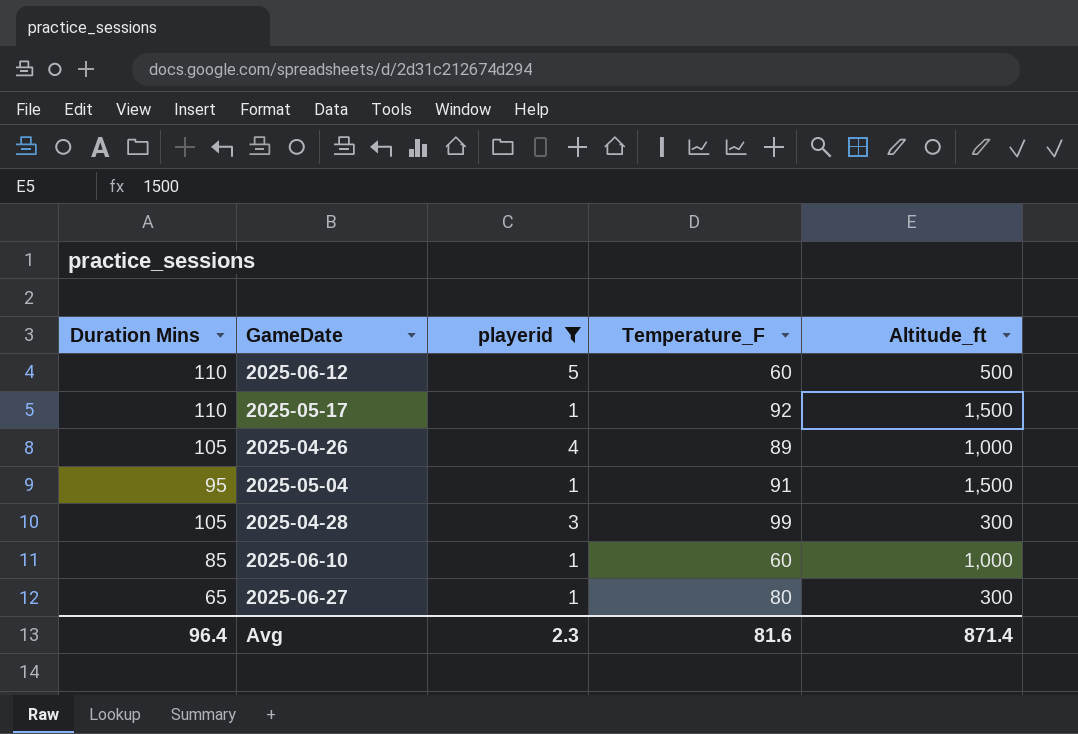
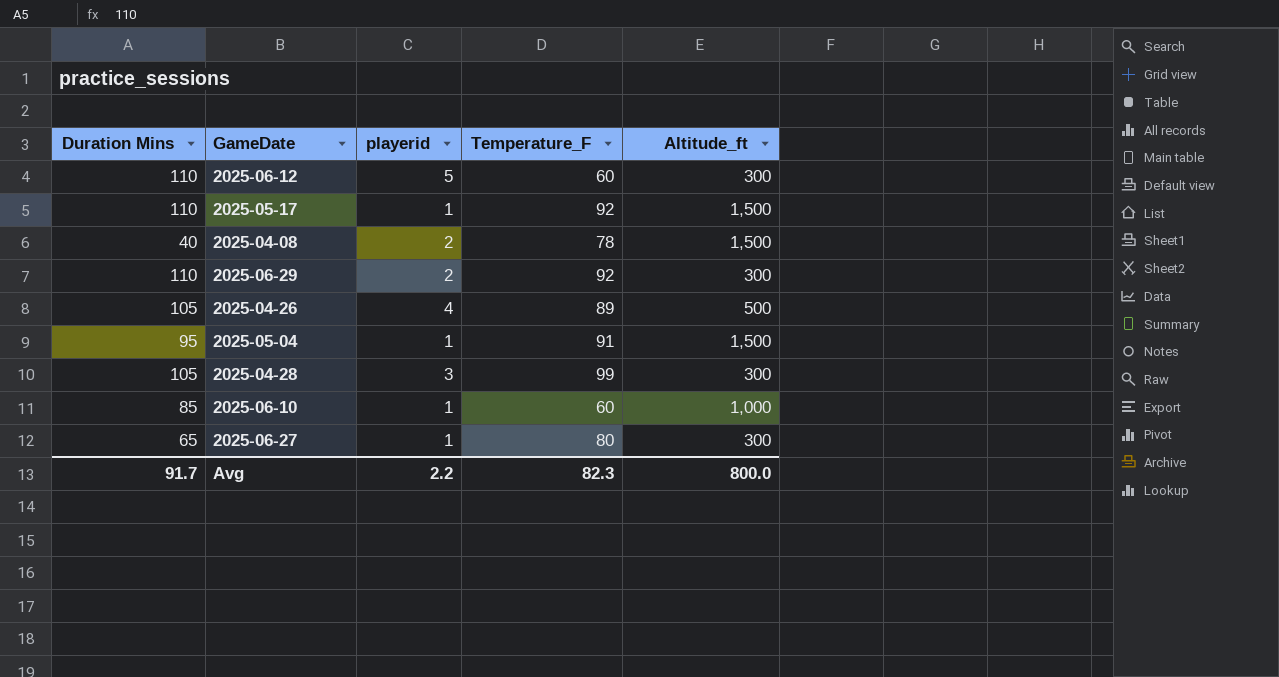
filter: playerid != 2 -> none
2025-06-12 | Altitude_ft: 500 -> 300
2025-04-26 | Altitude_ft: 1,000 -> 500
Avg | Duration Mins: 96.4 -> 91.7
Avg | playerid: 2.3 -> 2.2
Avg | Temperature_F: 81.6 -> 82.3
Avg | Altitude_ft: 871.4 -> 800.0

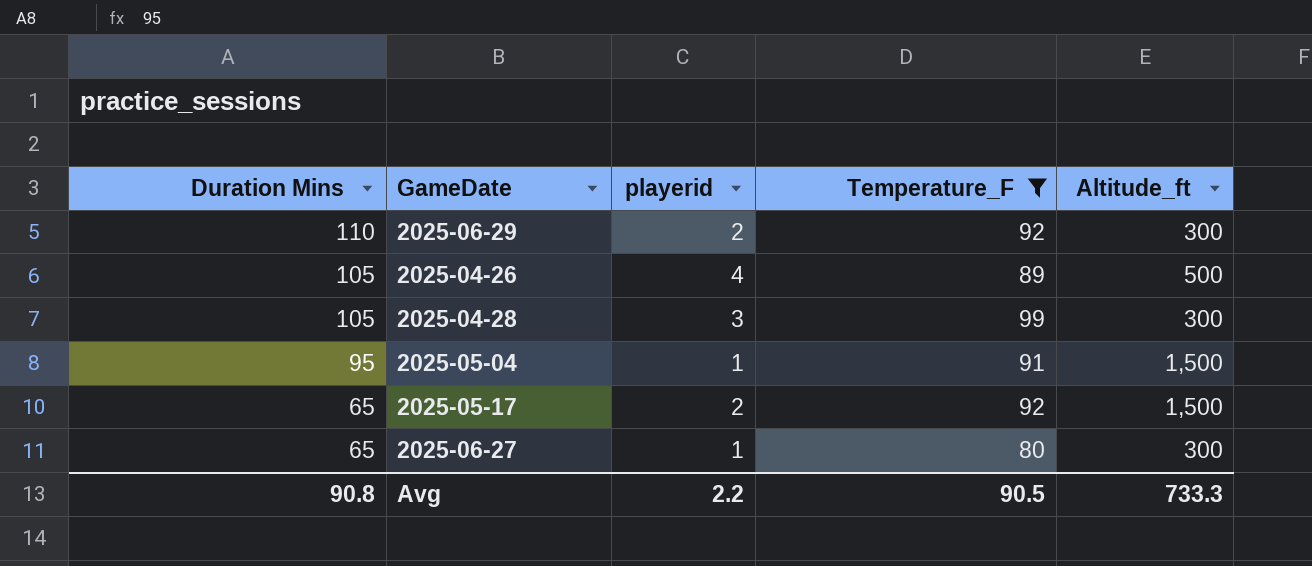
filter: none -> Temperature_F >= 80
row order: none -> Duration Mins descending
2025-05-17 | Duration Mins: 110 -> 65
2025-05-17 | playerid: 1 -> 2
Avg | Duration Mins: 91.7 -> 90.8
Avg | Temperature_F: 82.3 -> 90.5
Avg | Altitude_ft: 800.0 -> 733.3

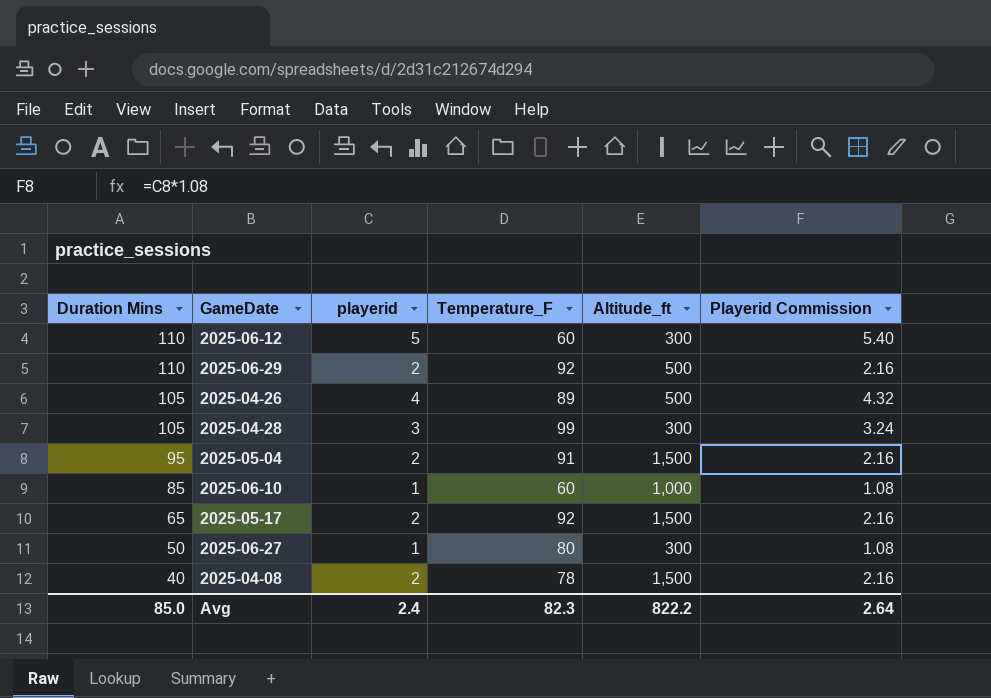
filter: Temperature_F >= 80 -> none
column Playerid Commission | formula: none -> [playerid] * 1.08
2025-06-29 | Altitude_ft: 300 -> 500
2025-05-04 | playerid: 1 -> 2
2025-06-27 | Duration Mins: 65 -> 50
Avg | Duration Mins: 90.8 -> 85.0
Avg | playerid: 2.2 -> 2.4
Avg | Temperature_F: 90.5 -> 82.3
Avg | Altitude_ft: 733.3 -> 822.2

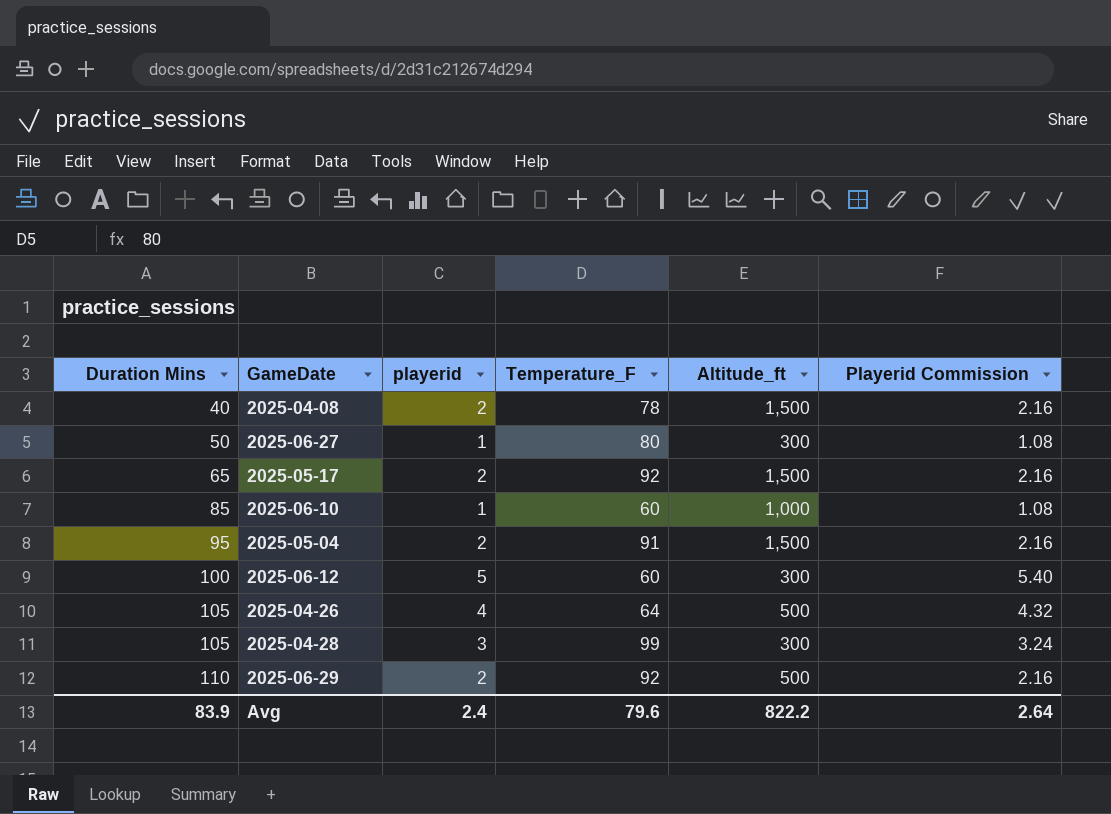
row order: Duration Mins descending -> Duration Mins ascending
2025-06-12 | Duration Mins: 110 -> 100
2025-04-26 | Temperature_F: 89 -> 64
Avg | Duration Mins: 85.0 -> 83.9
Avg | Temperature_F: 82.3 -> 79.6

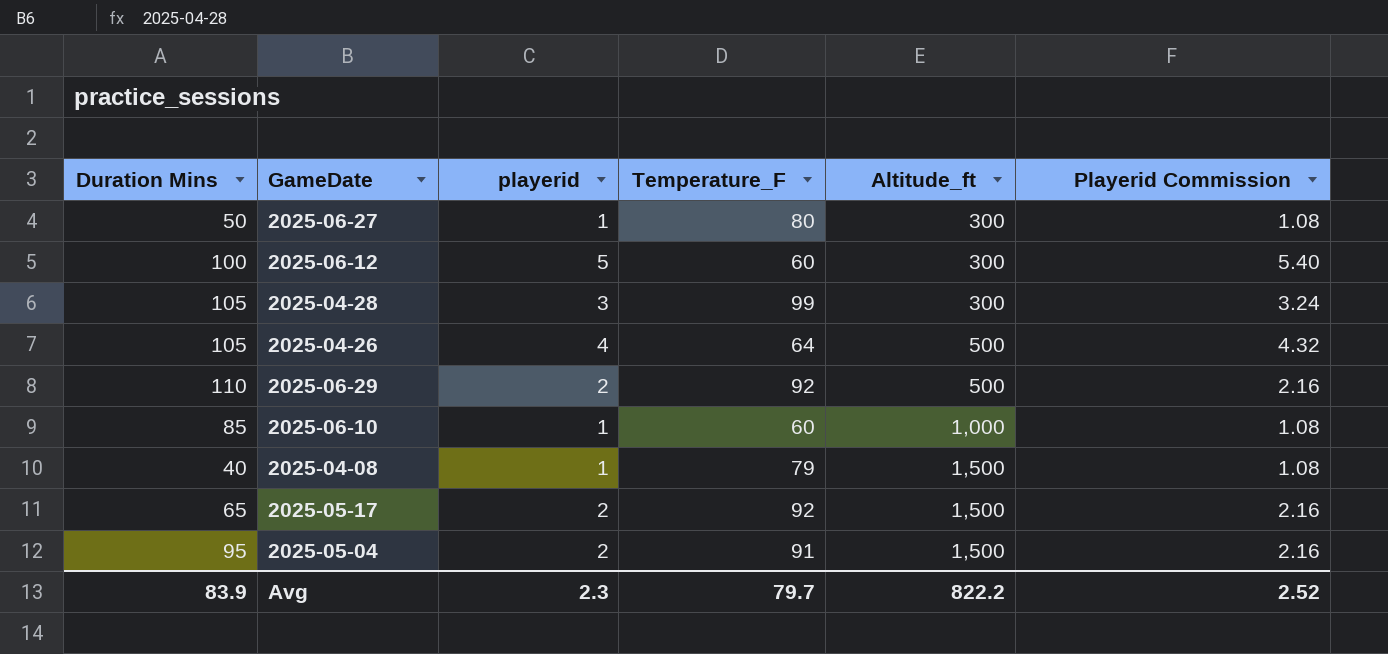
row order: Duration Mins ascending -> Altitude_ft ascending
2025-04-08 | playerid: 2 -> 1
2025-04-08 | Temperature_F: 78 -> 79
2025-04-08 | Playerid Commission: 2.16 -> 1.08
Avg | playerid: 2.4 -> 2.3
Avg | Temperature_F: 79.6 -> 79.7
Avg | Playerid Commission: 2.64 -> 2.52

